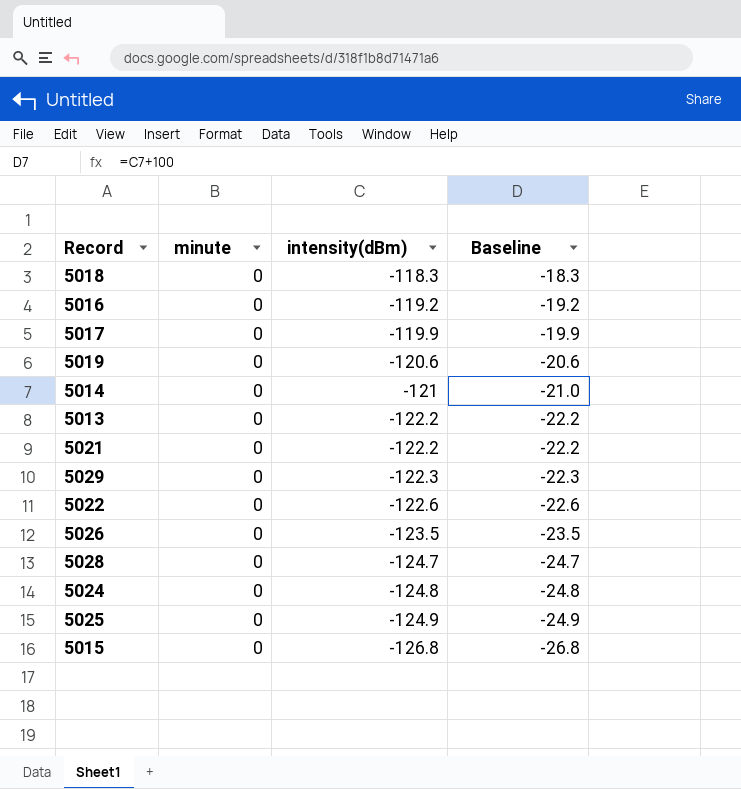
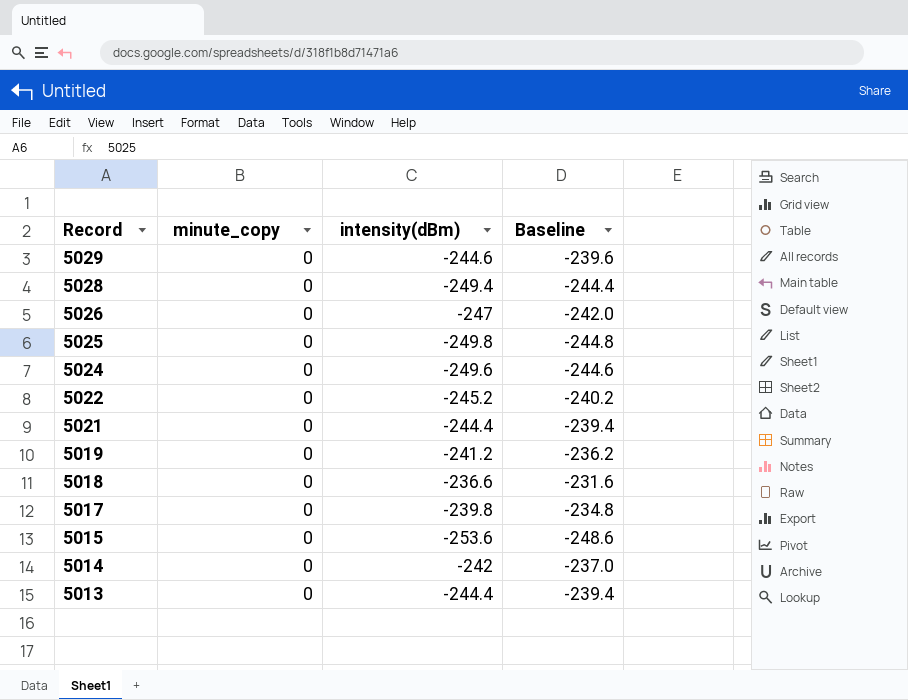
row order: intensity(dBm) descending -> Record descending
column name: minute -> minute_copy
column Baseline | formula: [intensity(dBm)] + 100 -> [intensity(dBm)] + 5
row 5016: 0 | -119.2 | -19.2 -> none
5029 | intensity(dBm): -122.3 -> -244.6
5028 | intensity(dBm): -124.7 -> -249.4
5026 | intensity(dBm): -123.5 -> -247
5025 | intensity(dBm): -124.9 -> -249.8
5024 | intensity(dBm): -124.8 -> -249.6
5022 | intensity(dBm): -122.6 -> -245.2
5021 | intensity(dBm): -122.2 -> -244.4
5019 | intensity(dBm): -120.6 -> -241.2
5018 | intensity(dBm): -118.3 -> -236.6
5017 | intensity(dBm): -119.9 -> -239.8
5015 | intensity(dBm): -126.8 -> -253.6
5014 | intensity(dBm): -121 -> -242
5013 | intensity(dBm): -122.2 -> -244.4

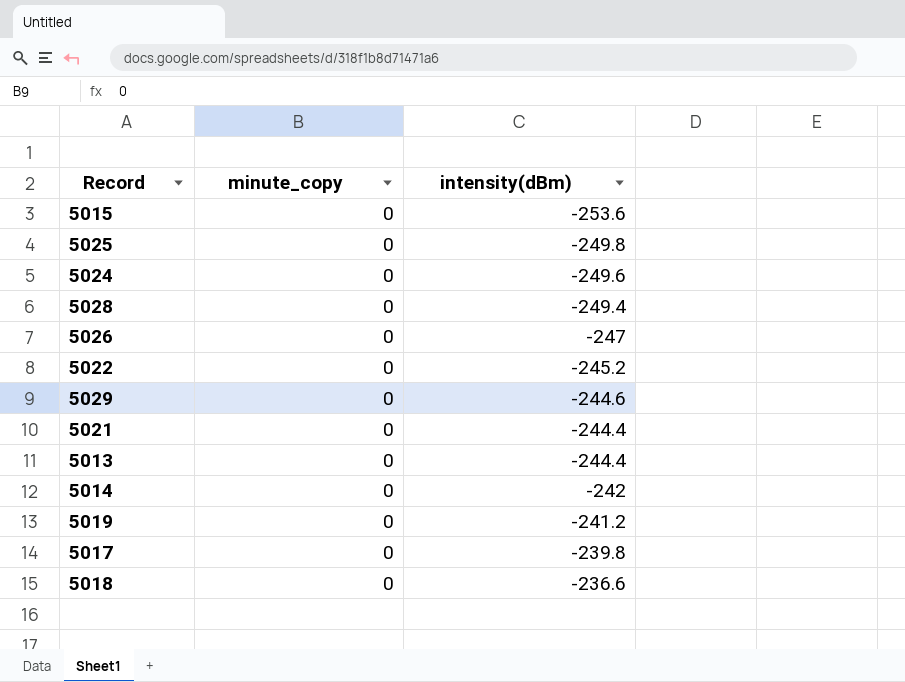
row order: Record descending -> intensity(dBm) ascending
column Baseline | formula: [intensity(dBm)] + 5 -> none

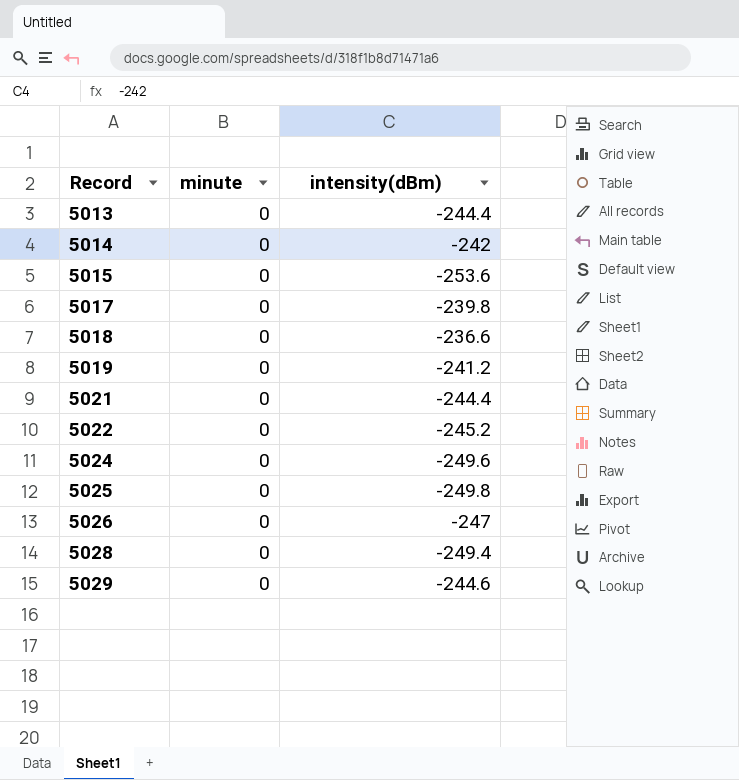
row order: intensity(dBm) ascending -> Record ascending
column name: minute_copy -> minute

